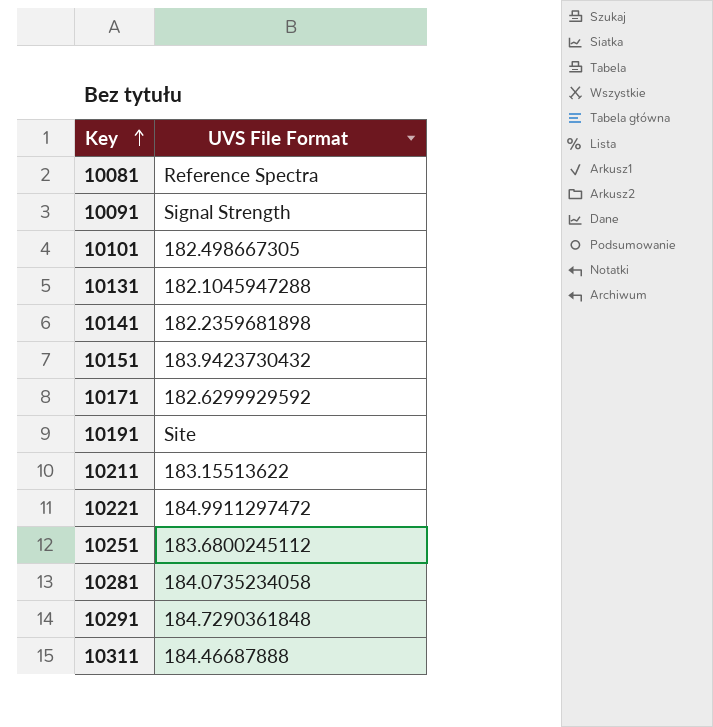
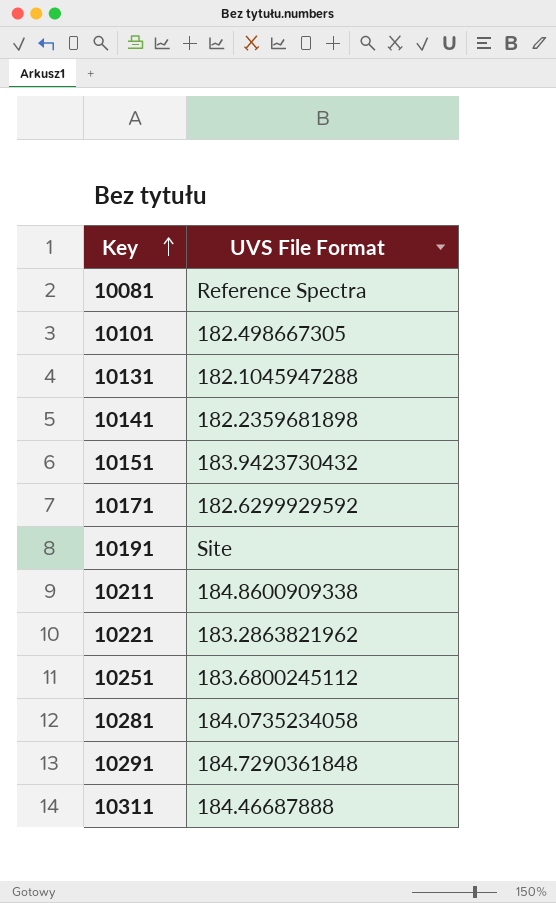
row 10091: Signal Strength -> none
10211 | UVS File Format: 183.15513622 -> 184.8600909338
10221 | UVS File Format: 184.9911297472 -> 183.2863821962

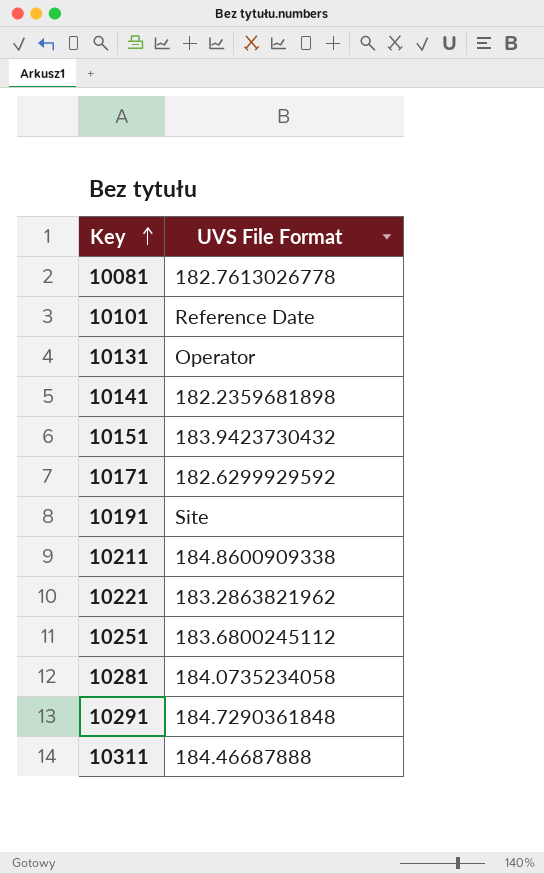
10081 | UVS File Format: Reference Spectra -> 182.7613026778
10101 | UVS File Format: 182.498667305 -> Reference Date
10131 | UVS File Format: 182.1045947288 -> Operator

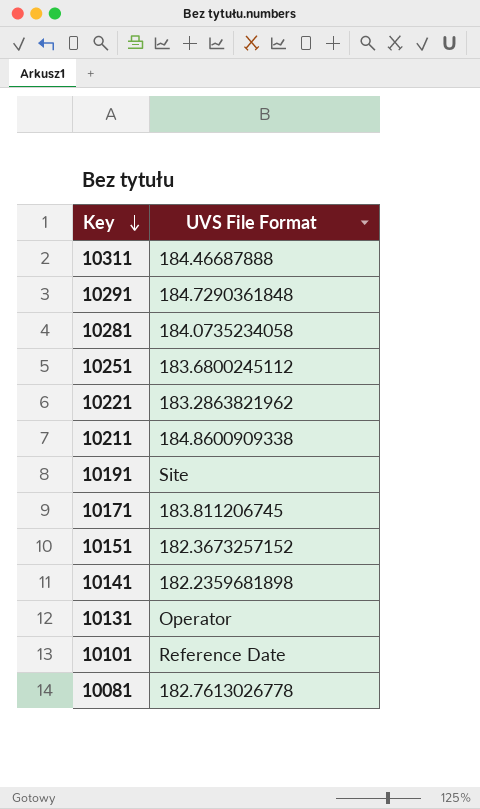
row order: Key ascending -> Key descending
10171 | UVS File Format: 182.6299929592 -> 183.811206745
10151 | UVS File Format: 183.9423730432 -> 182.3673257152

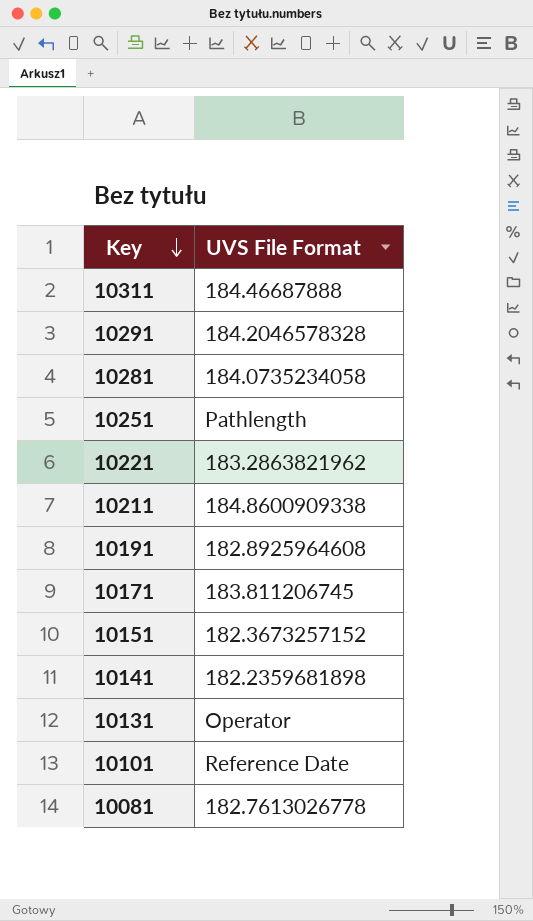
10291 | UVS File Format: 184.7290361848 -> 184.2046578328
10251 | UVS File Format: 183.6800245112 -> Pathlength
10191 | UVS File Format: Site -> 182.8925964608

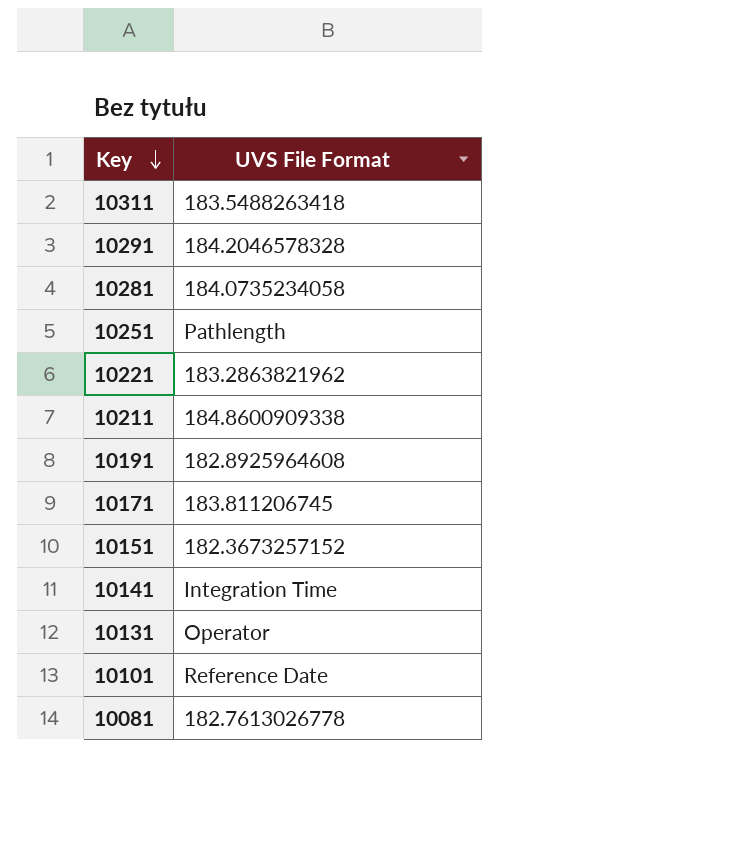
10311 | UVS File Format: 184.46687888 -> 183.5488263418
10141 | UVS File Format: 182.2359681898 -> Integration Time

